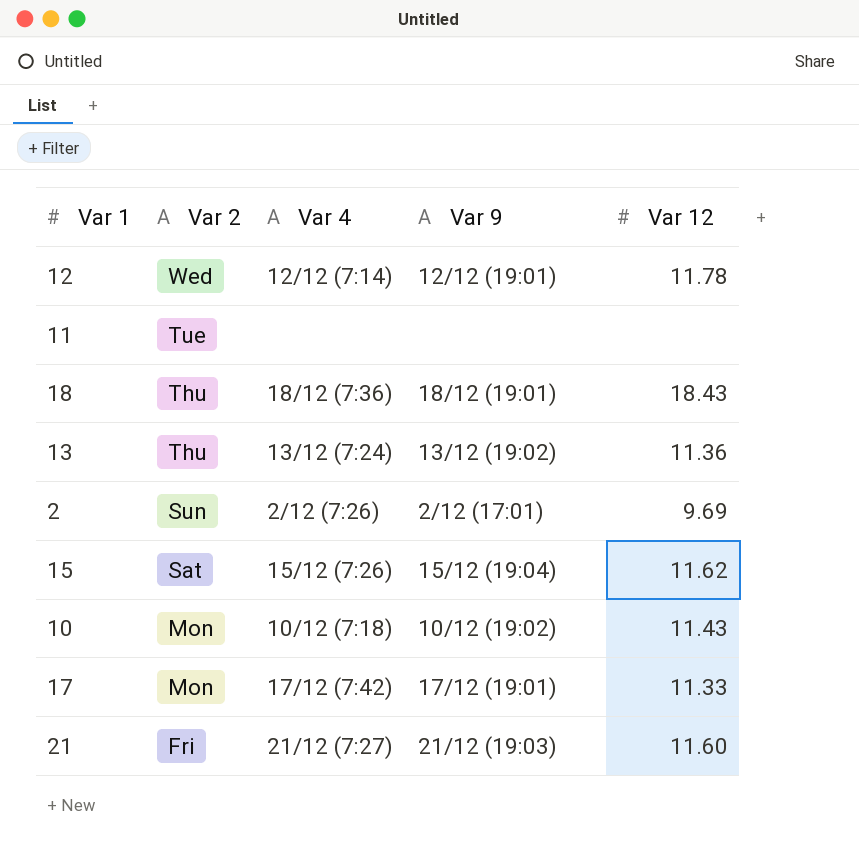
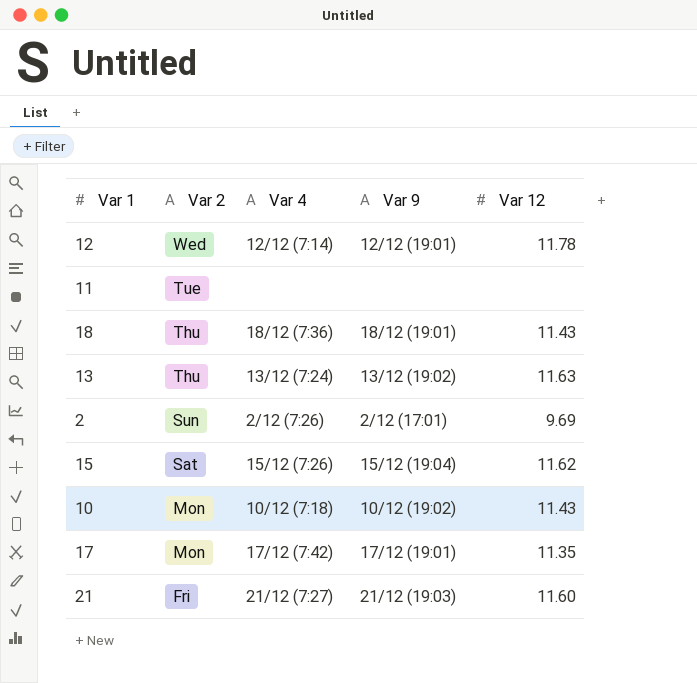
18 | Var 12: 18.43 -> 11.43
13 | Var 12: 11.36 -> 11.63
17 | Var 12: 11.33 -> 11.35

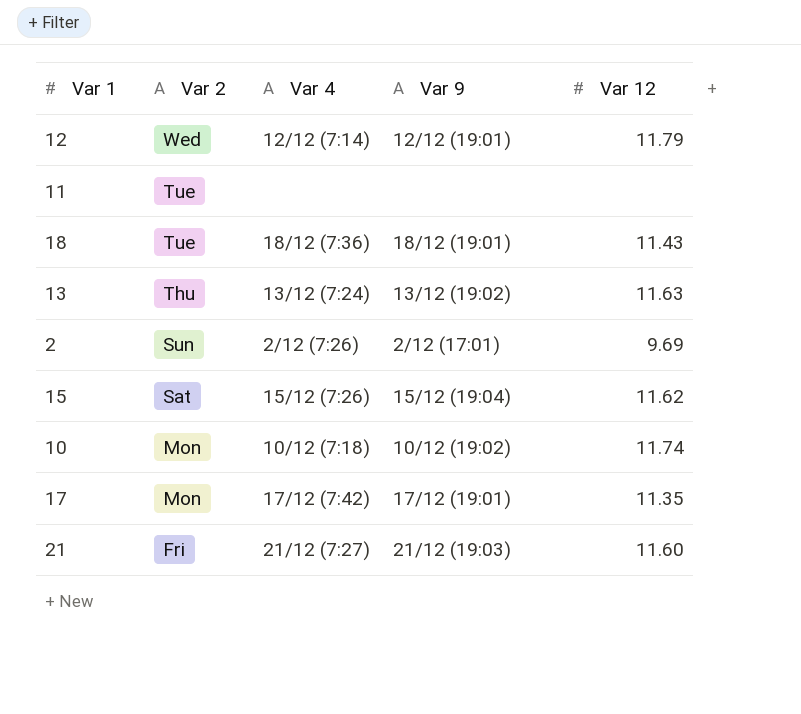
12 | Var 12: 11.78 -> 11.79
18 | Var 2: Thu -> Tue
10 | Var 12: 11.43 -> 11.74

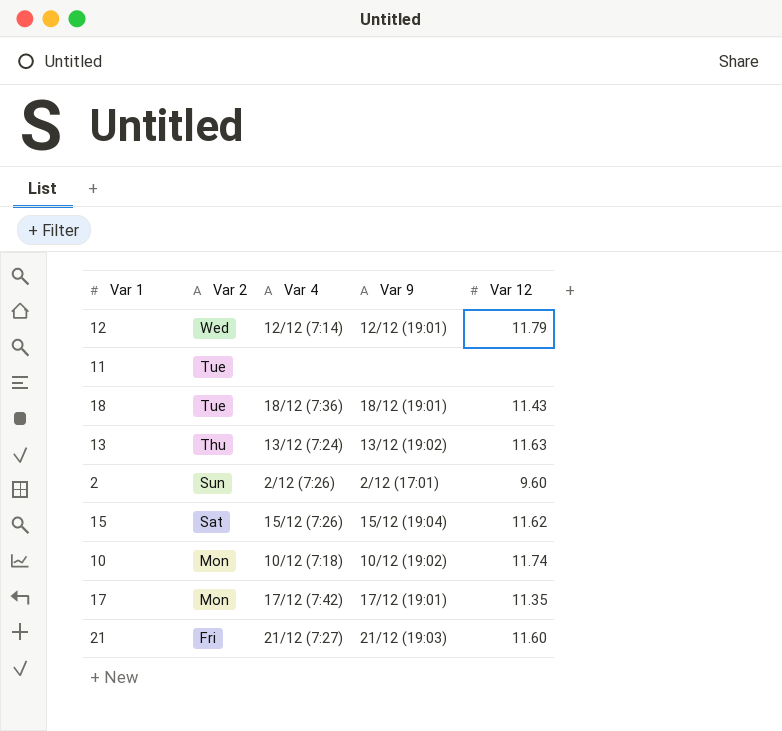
2 | Var 12: 9.69 -> 9.60

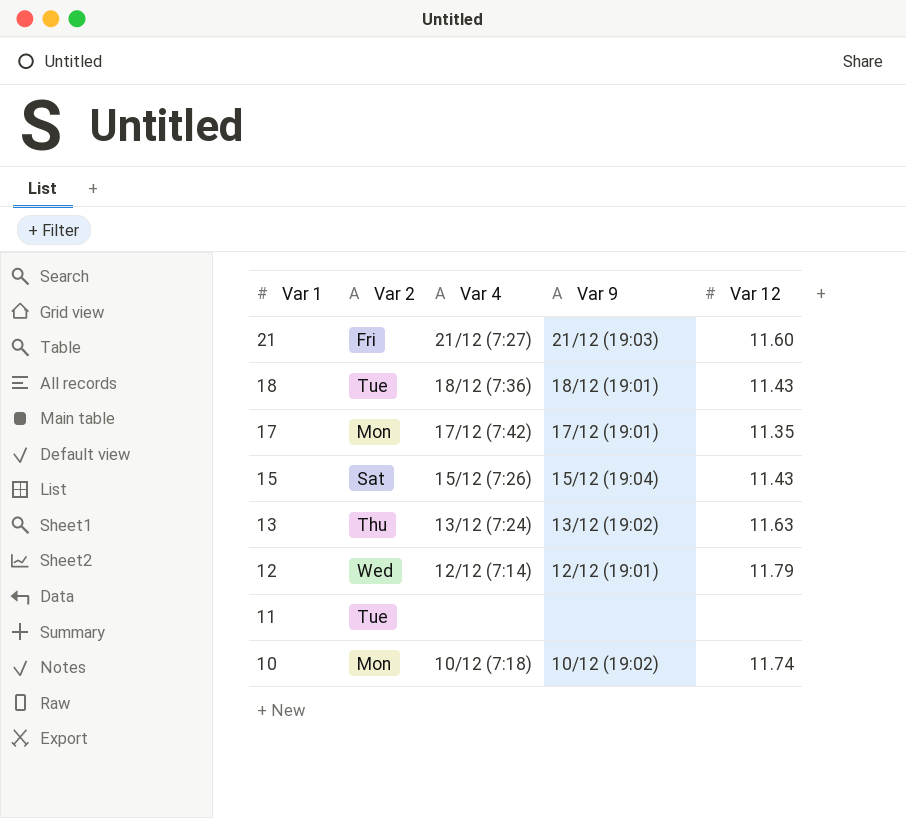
row order: Var 2 descending -> Var 1 descending
row 2: Sun | 2/12 (7:26) | 2/12 (17:01) | 9.60 -> none
15 | Var 12: 11.62 -> 11.43

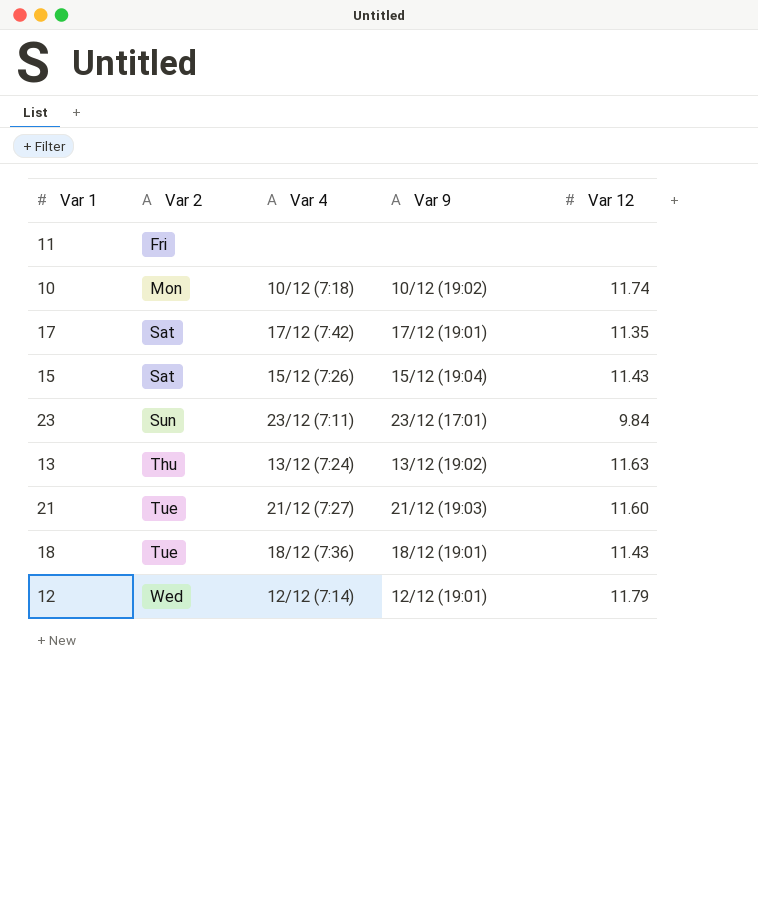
row order: Var 1 descending -> Var 2 ascending
11 | Var 2: Tue -> Fri
17 | Var 2: Mon -> Sat
row 23: none -> Sun | 23/12 (7:11) | 23/12 (17:01) | 9.84
21 | Var 2: Fri -> Tue

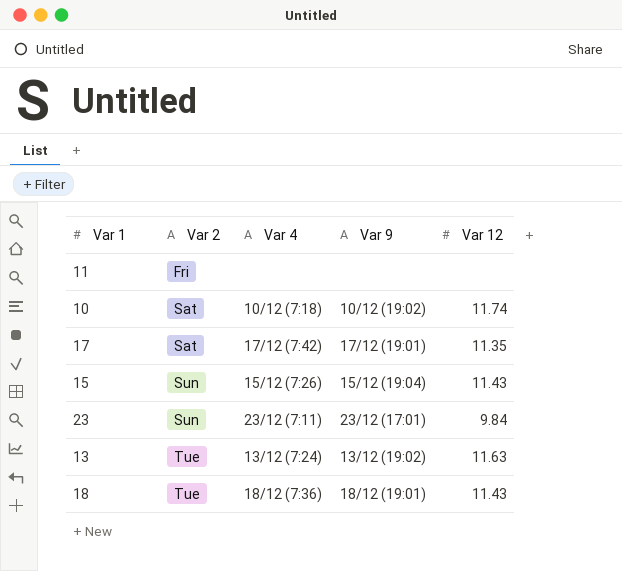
row 21: Tue | 21/12 (7:27) | 21/12 (19:03) | 11.60 -> none
row 12: Wed | 12/12 (7:14) | 12/12 (19:01) | 11.79 -> none
10 | Var 2: Mon -> Sat
15 | Var 2: Sat -> Sun
13 | Var 2: Thu -> Tue

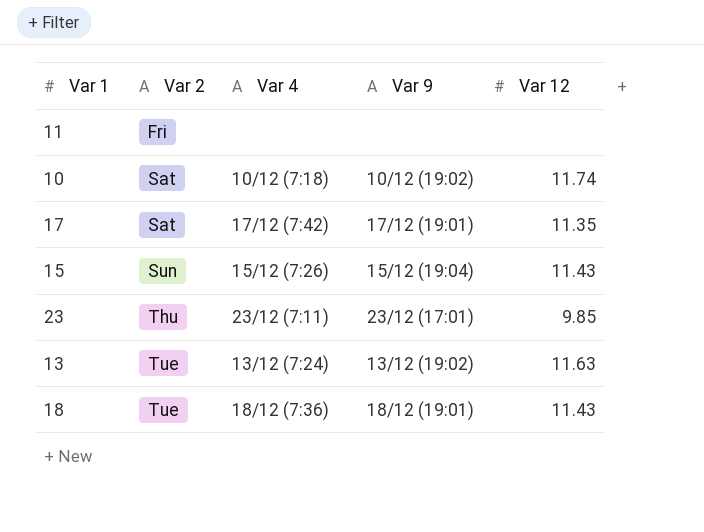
23 | Var 2: Sun -> Thu
23 | Var 12: 9.84 -> 9.85

